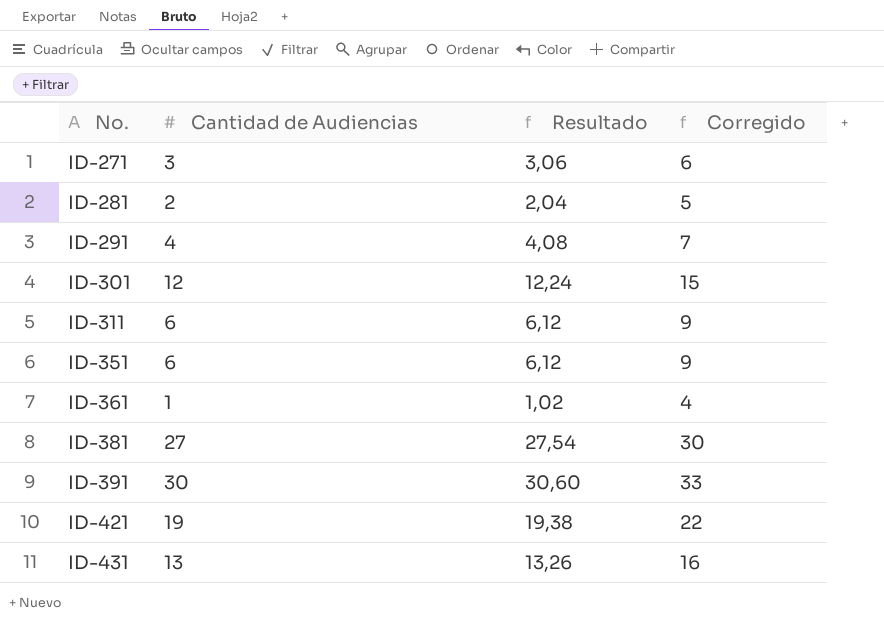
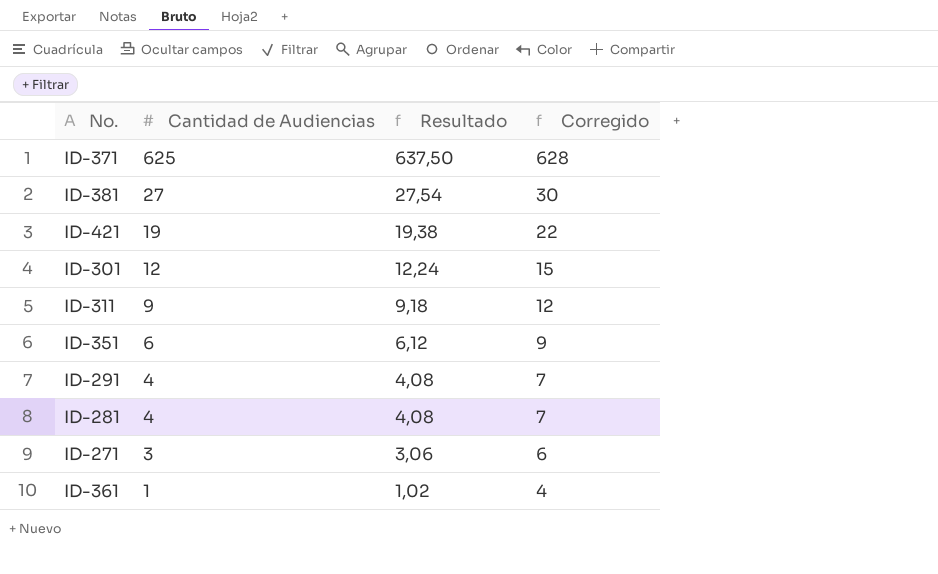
row order: No. ascending -> Cantidad de Audiencias descending
row ID-391: 30 | 30,60 | 33 -> none
row ID-431: 13 | 13,26 | 16 -> none
row ID-371: none -> 625 | 637,50 | 628
ID-311 | Cantidad de Audiencias: 6 -> 9
ID-311 | Resultado: 6,12 -> 9,18
ID-311 | Corregido: 9 -> 12
ID-281 | Cantidad de Audiencias: 2 -> 4
ID-281 | Resultado: 2,04 -> 4,08
ID-281 | Corregido: 5 -> 7

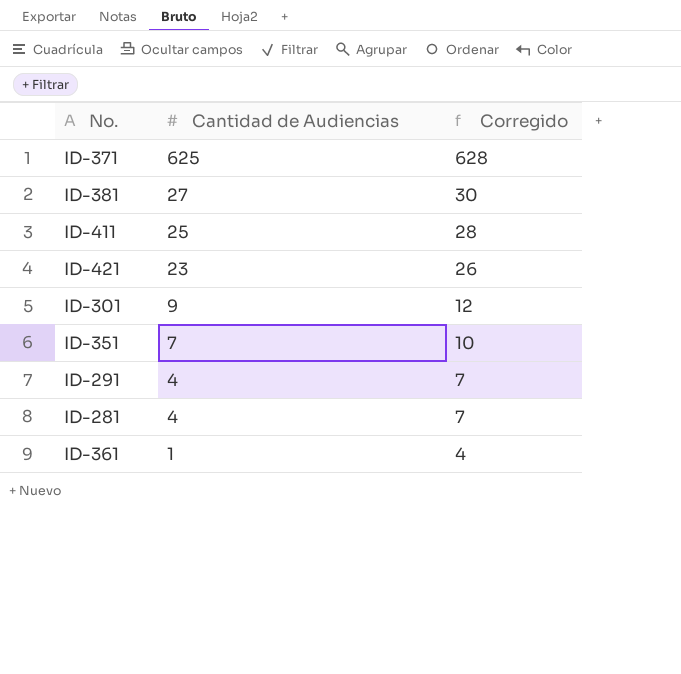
column Resultado | formula: [Cantidad de Audiencias] * 1,02 -> none
row ID-311: 9 | 9,18 | 12 -> none
row ID-271: 3 | 3,06 | 6 -> none
row ID-411: none -> 25 | 28
ID-421 | Cantidad de Audiencias: 19 -> 23
ID-421 | Corregido: 22 -> 26
ID-301 | Cantidad de Audiencias: 12 -> 9
ID-301 | Corregido: 15 -> 12
ID-351 | Cantidad de Audiencias: 6 -> 7
ID-351 | Corregido: 9 -> 10

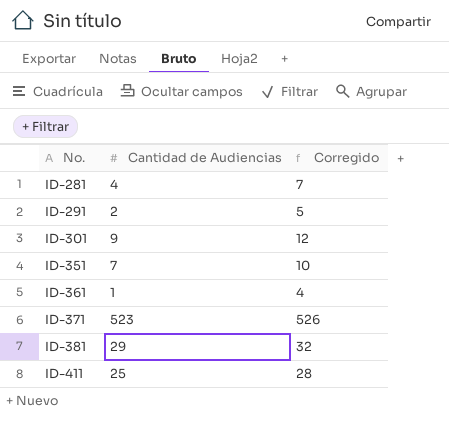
row order: Cantidad de Audiencias descending -> No. ascending
row ID-421: 23 | 26 -> none
ID-291 | Cantidad de Audiencias: 4 -> 2
ID-291 | Corregido: 7 -> 5
ID-371 | Cantidad de Audiencias: 625 -> 523
ID-371 | Corregido: 628 -> 526
ID-381 | Cantidad de Audiencias: 27 -> 29
ID-381 | Corregido: 30 -> 32

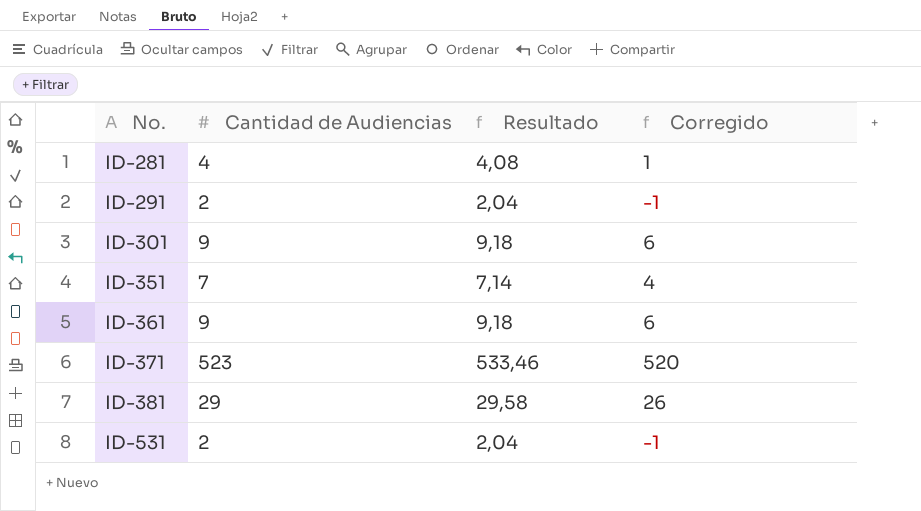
column Resultado | formula: none -> [Cantidad de Audiencias] * 1,02
column Corregido | formula: [Cantidad de Audiencias] + 3 -> [Cantidad de Audiencias] - 3
row ID-411: 25 | 28 -> none
ID-361 | Cantidad de Audiencias: 1 -> 9
row ID-531: none -> 2 | 2,04 | -1

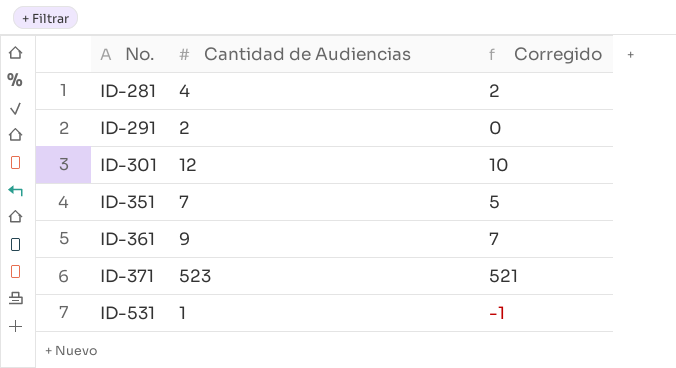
column Resultado | formula: [Cantidad de Audiencias] * 1,02 -> none
column Corregido | formula: [Cantidad de Audiencias] - 3 -> [Cantidad de Audiencias] - 2
row ID-381: 29 | 29,58 | 26 -> none
ID-301 | Cantidad de Audiencias: 9 -> 12
ID-531 | Cantidad de Audiencias: 2 -> 1

